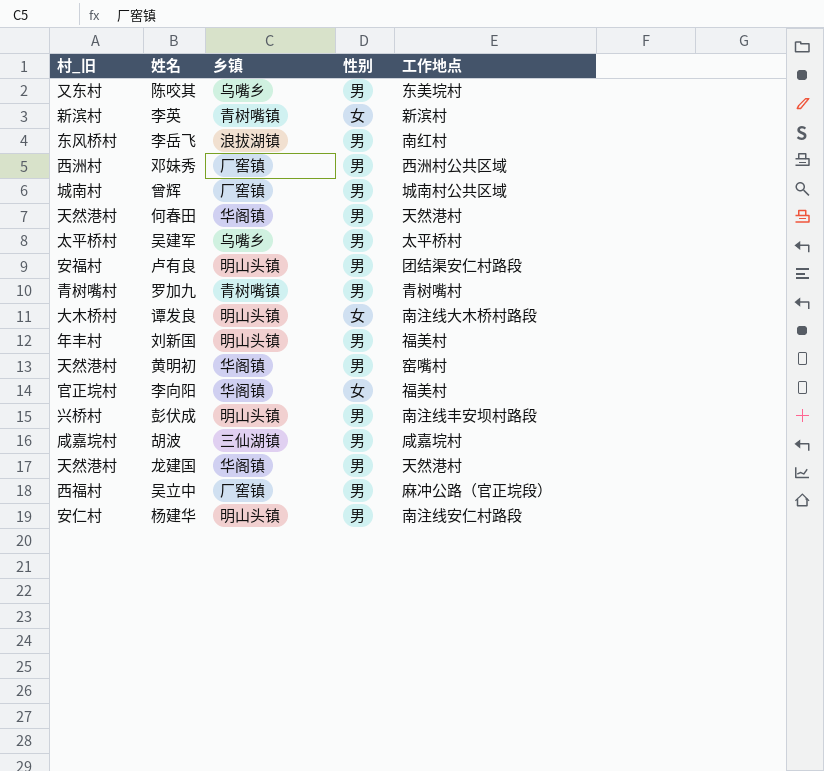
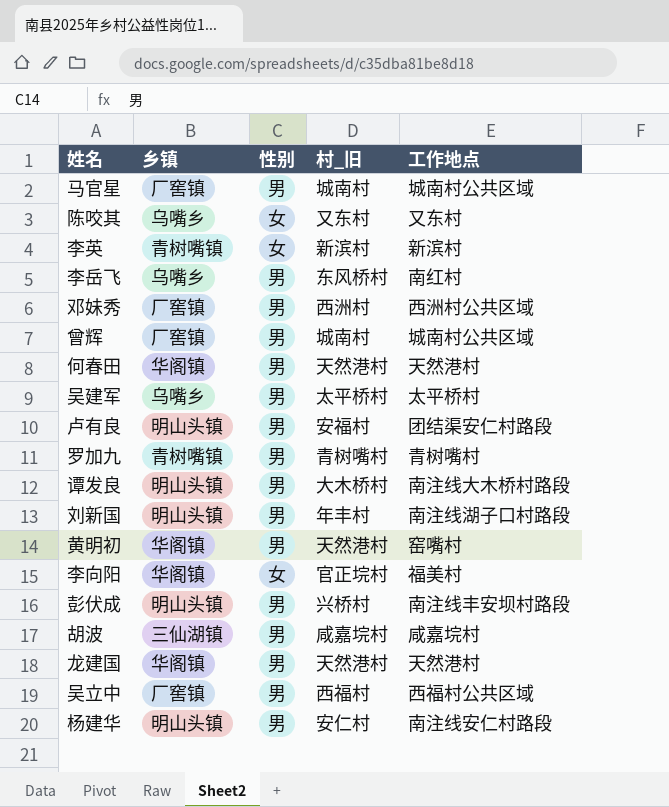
column 村_旧 | position: 1 -> 4
row 马官星: none -> 厂窖镇 | 男 | 城南村 | 城南村公共区域
陈咬其 | 性别: 男 -> 女
陈咬其 | 工作地点: 东美垸村 -> 又东村
李岳飞 | 乡镇: 浪拔湖镇 -> 乌嘴乡
谭发良 | 性别: 女 -> 男
刘新国 | 工作地点: 福美村 -> 南注线湖子口村路段
吴立中 | 工作地点: 麻冲公路（官正垸段） -> 西福村公共区域

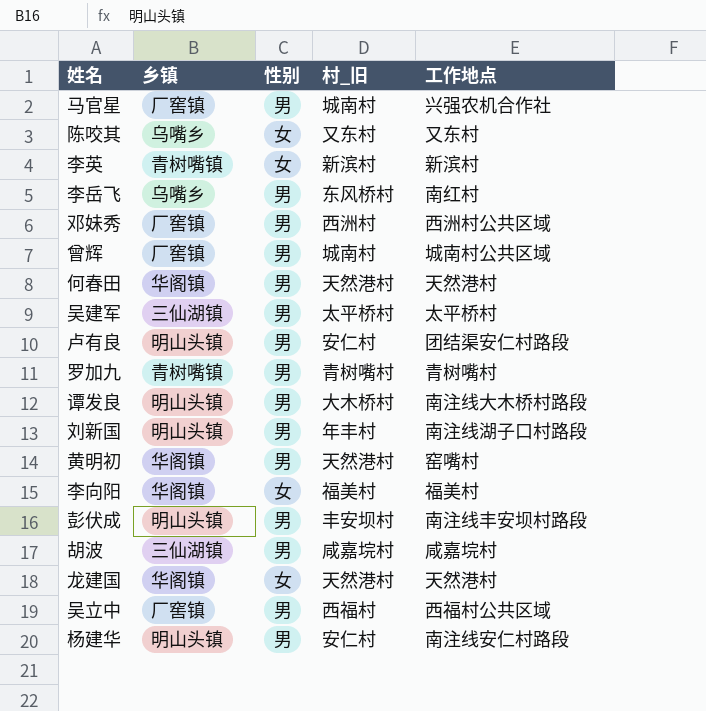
马官星 | 工作地点: 城南村公共区域 -> 兴强农机合作社
吴建军 | 乡镇: 乌嘴乡 -> 三仙湖镇
卢有良 | 村_旧: 安福村 -> 安仁村
李向阳 | 村_旧: 官正垸村 -> 福美村
彭伏成 | 村_旧: 兴桥村 -> 丰安坝村
龙建国 | 性别: 男 -> 女

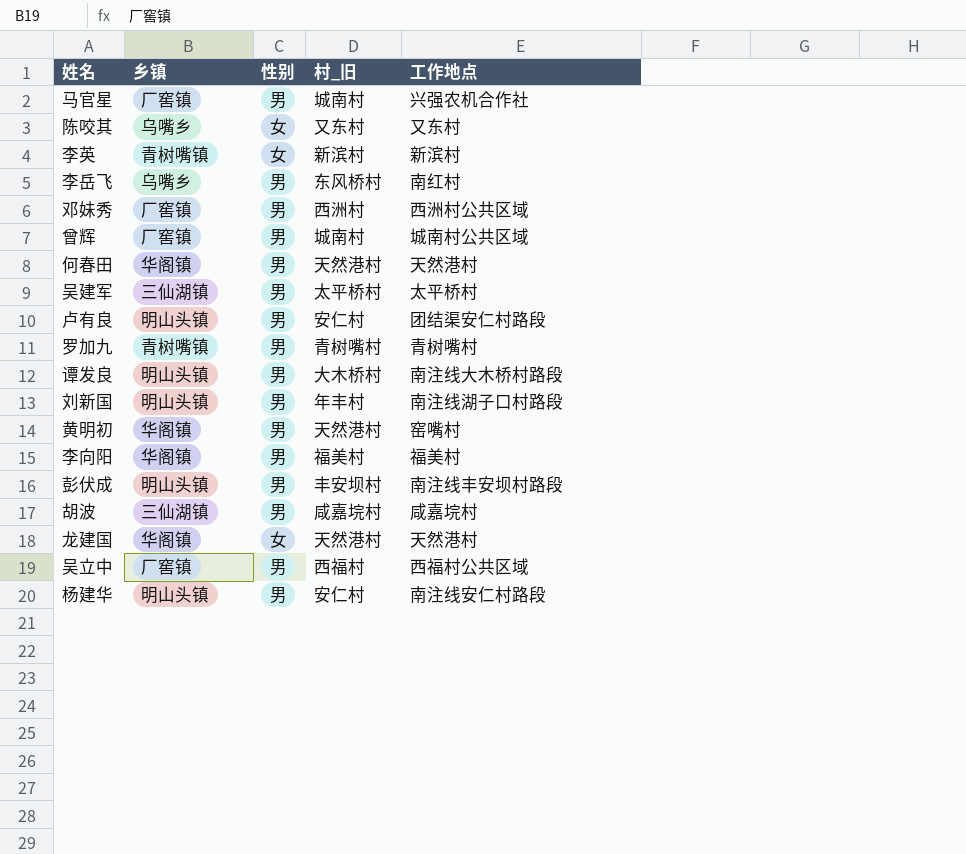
李向阳 | 性别: 女 -> 男

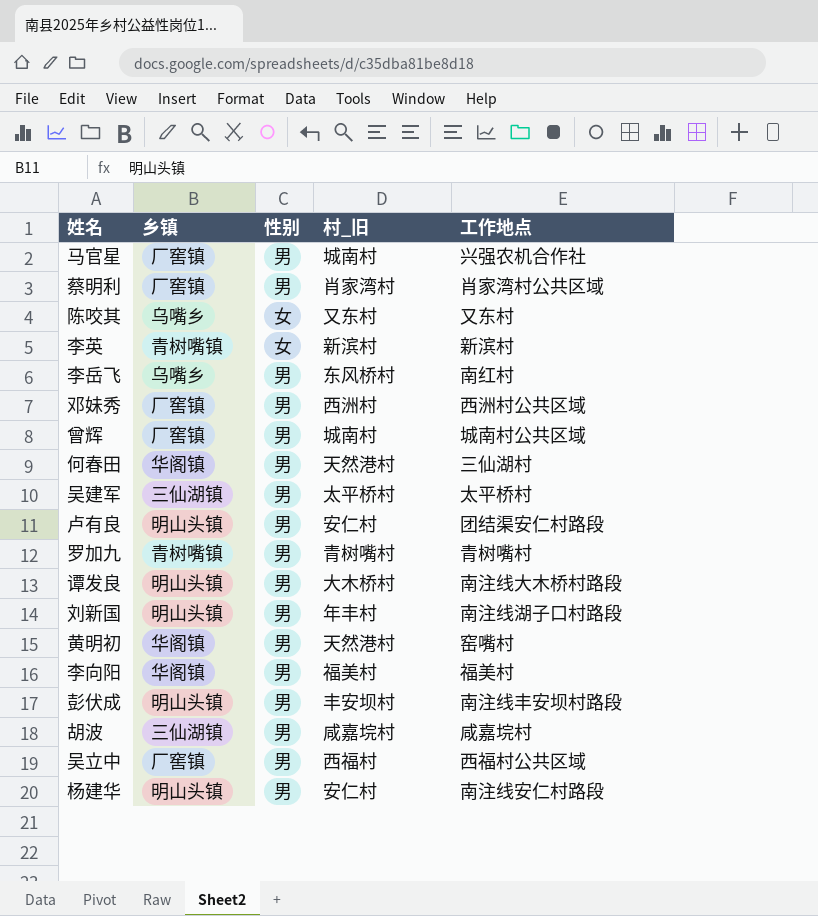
row 龙建国: 华阁镇 | 女 | 天然港村 | 天然港村 -> none
row 蔡明利: none -> 厂窖镇 | 男 | 肖家湾村 | 肖家湾村公共区域
何春田 | 工作地点: 天然港村 -> 三仙湖村

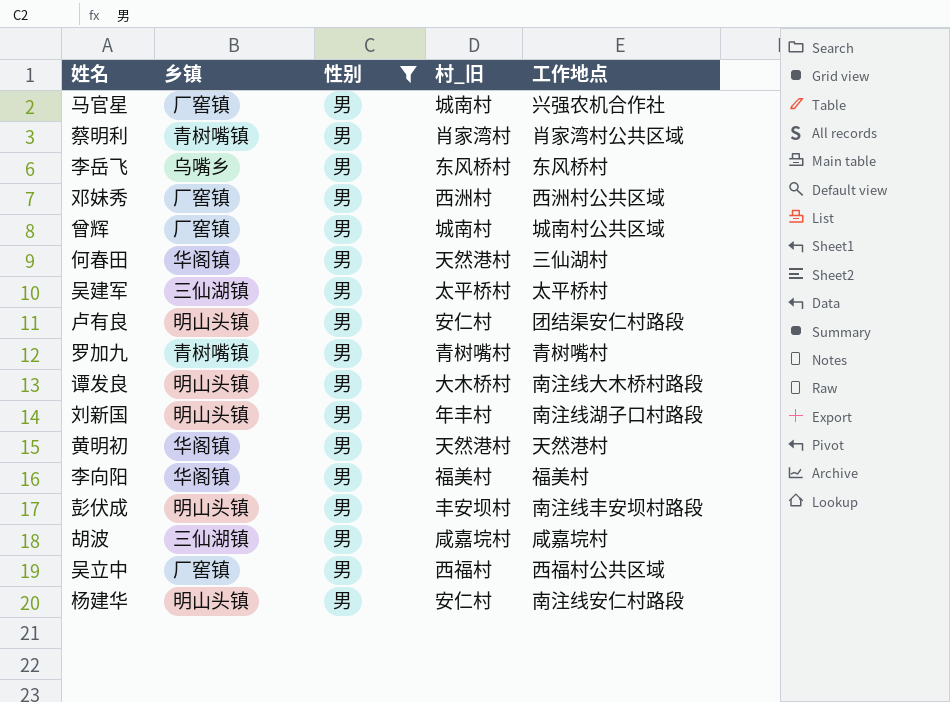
filter: none -> 性别 = 男
蔡明利 | 乡镇: 厂窖镇 -> 青树嘴镇
李岳飞 | 工作地点: 南红村 -> 东风桥村
黄明初 | 工作地点: 窑嘴村 -> 天然港村

